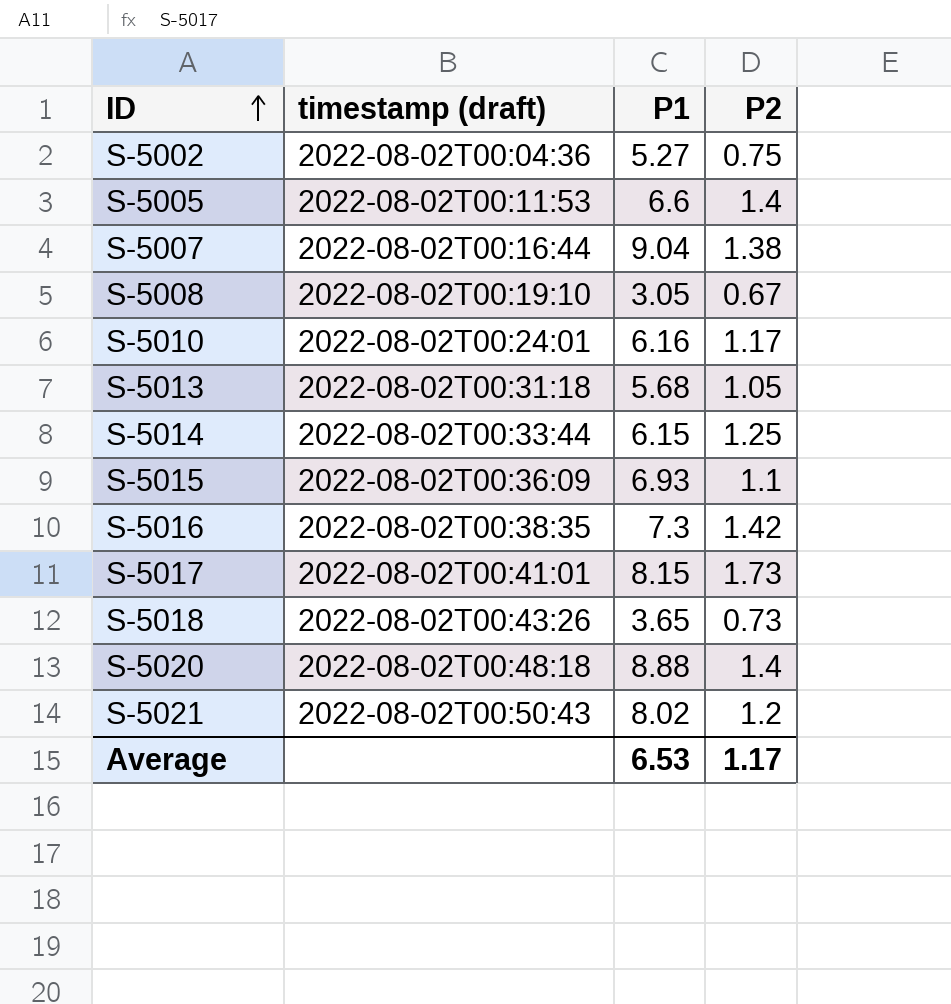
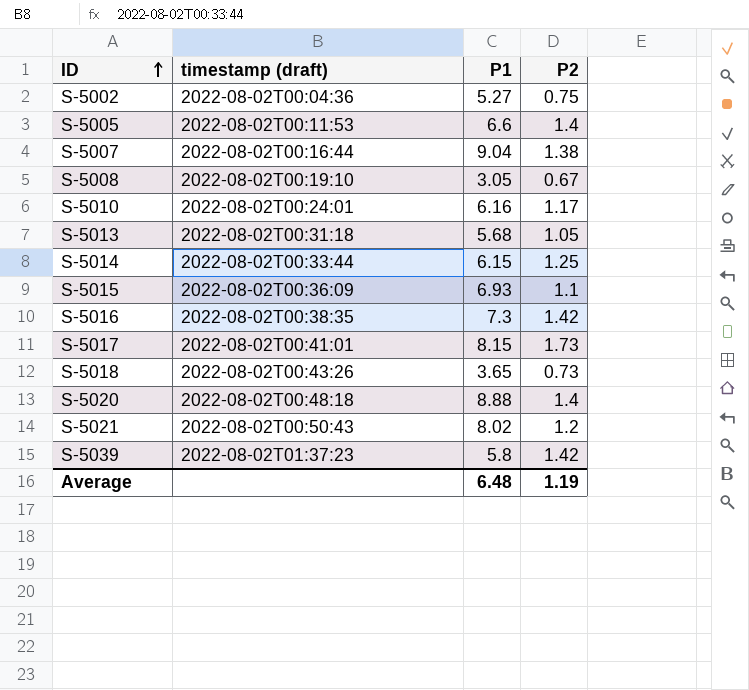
row S-5039: none -> 2022-08-02T01:37:23 | 5.8 | 1.42
Average | P1: 6.53 -> 6.48
Average | P2: 1.17 -> 1.19

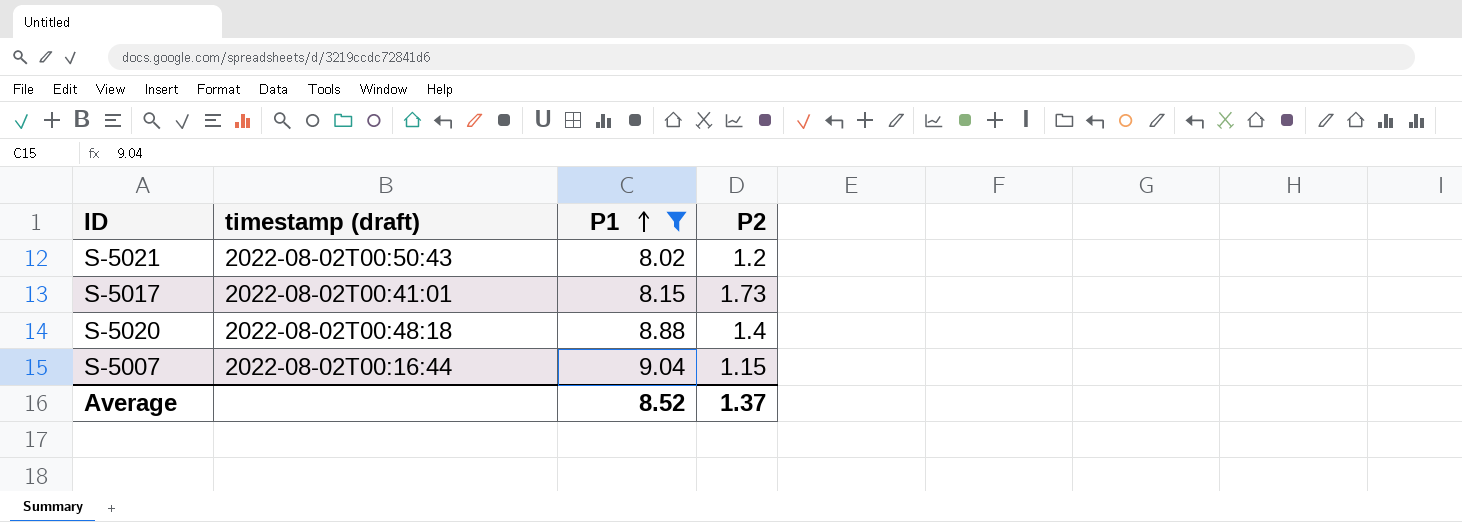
filter: none -> P1 >= 8.02
row order: ID ascending -> P1 ascending
S-5007 | P2: 1.38 -> 1.15
Average | P1: 6.48 -> 8.52
Average | P2: 1.19 -> 1.37

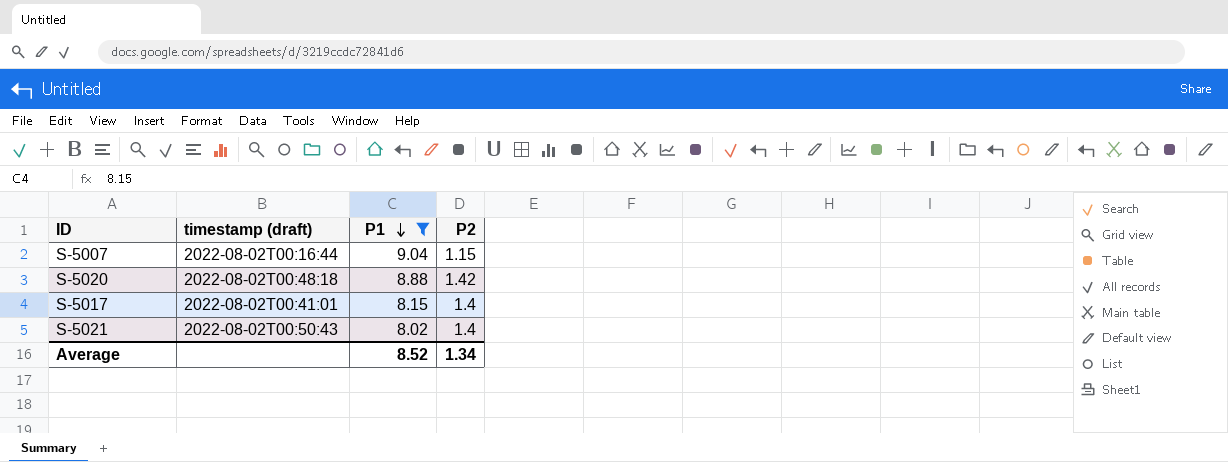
row order: P1 ascending -> P1 descending
S-5020 | P2: 1.4 -> 1.42
S-5017 | P2: 1.73 -> 1.4
S-5021 | P2: 1.2 -> 1.4
Average | P2: 1.37 -> 1.34

